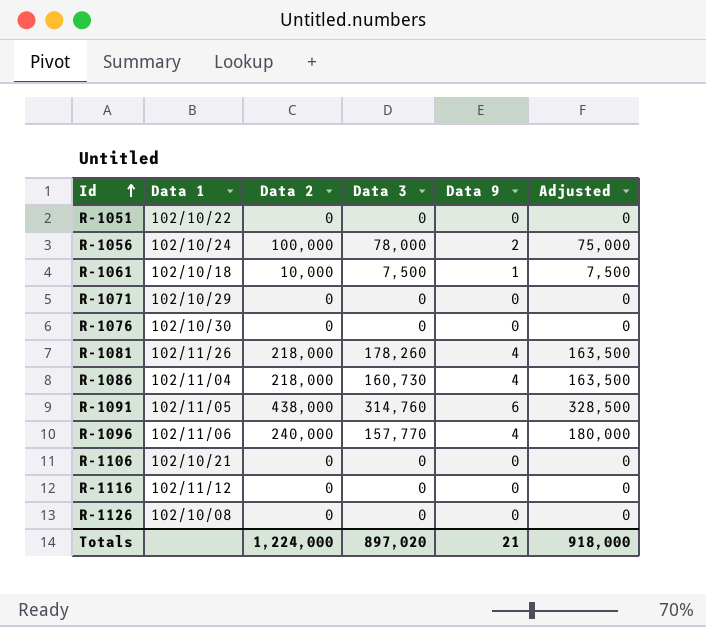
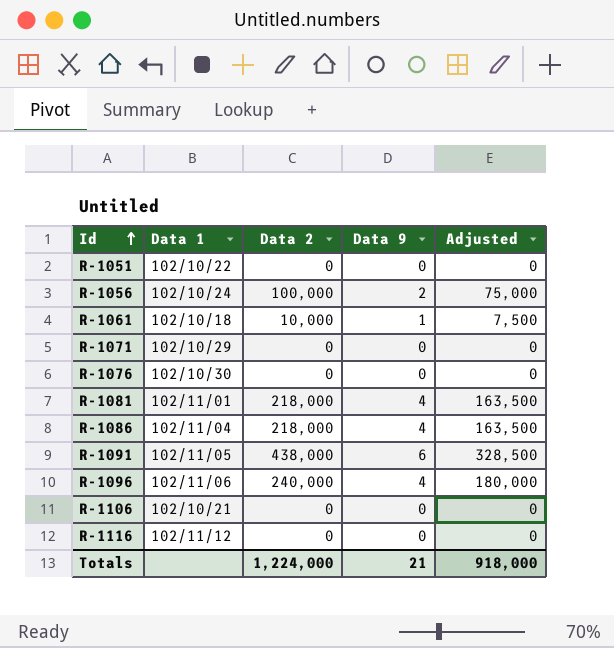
column Data 3 | position: 4 -> none
row R-1126: 102/10/08 | 0 | 0 | 0 | 0 -> none
R-1081 | Data 1: 102/11/26 -> 102/11/01

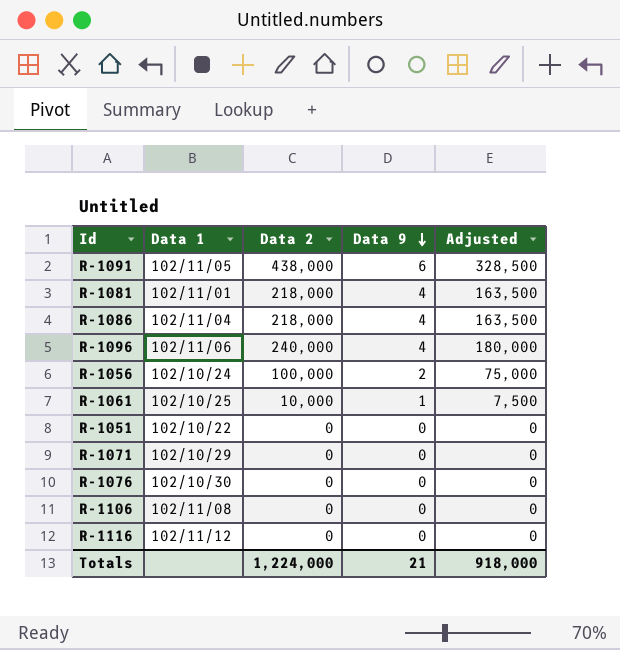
row order: Id ascending -> Data 9 descending
R-1061 | Data 1: 102/10/18 -> 102/10/25
R-1106 | Data 1: 102/10/21 -> 102/11/08

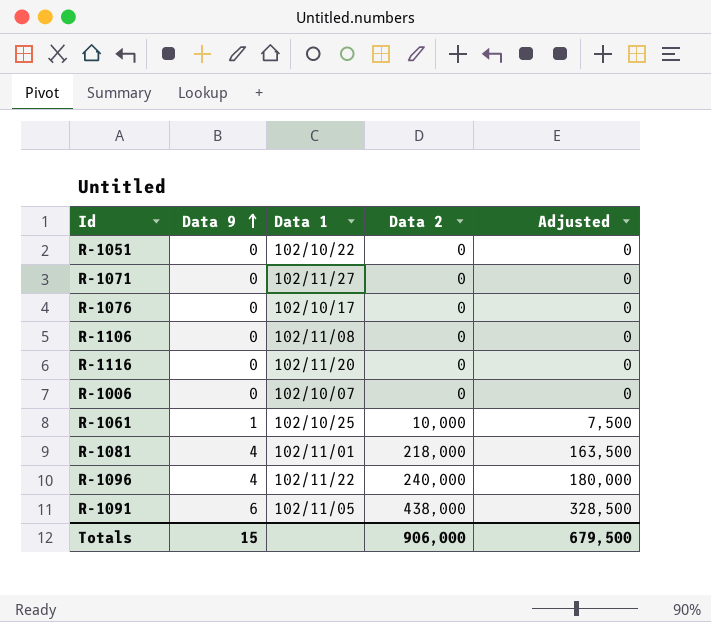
row order: Data 9 descending -> Data 9 ascending
column Data 9 | position: 4 -> 2
row R-1086: 102/11/04 | 218,000 | 4 | 163,500 -> none
row R-1056: 102/10/24 | 100,000 | 2 | 75,000 -> none
R-1071 | Data 1: 102/10/29 -> 102/11/27
R-1076 | Data 1: 102/10/30 -> 102/10/17
R-1116 | Data 1: 102/11/12 -> 102/11/20
row R-1006: none -> 0 | 102/10/07 | 0 | 0
R-1096 | Data 1: 102/11/06 -> 102/11/22
Totals | Data 9: 21 -> 15
Totals | Data 2: 1,224,000 -> 906,000
Totals | Adjusted: 918,000 -> 679,500

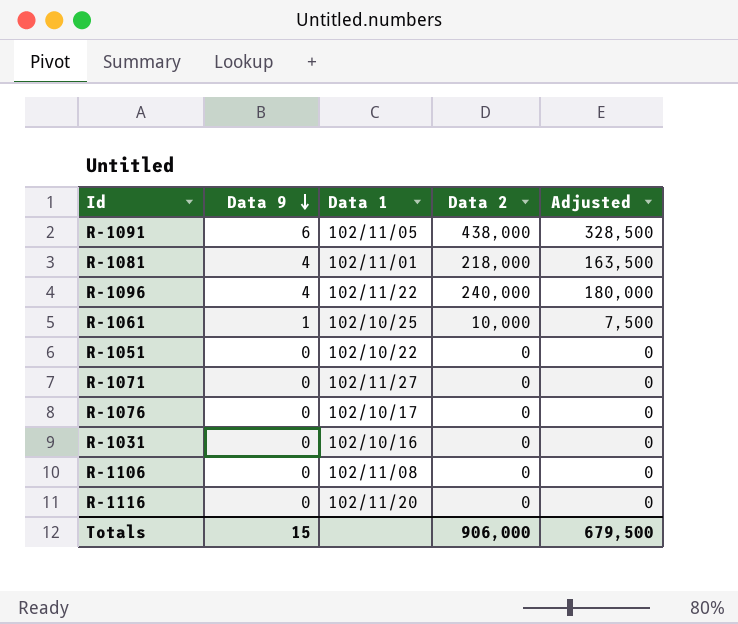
row order: Data 9 ascending -> Data 9 descending
row R-1006: 0 | 102/10/07 | 0 | 0 -> none
row R-1031: none -> 0 | 102/10/16 | 0 | 0

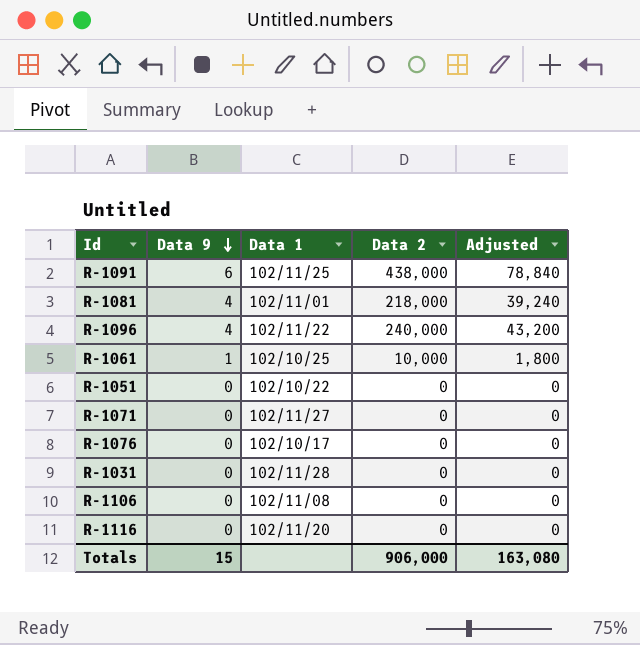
column Adjusted | formula: [Data 2] * 0.75 -> [Data 2] * 0.18
R-1091 | Data 1: 102/11/05 -> 102/11/25
R-1031 | Data 1: 102/10/16 -> 102/11/28
Totals | Adjusted: 679,500 -> 163,080

